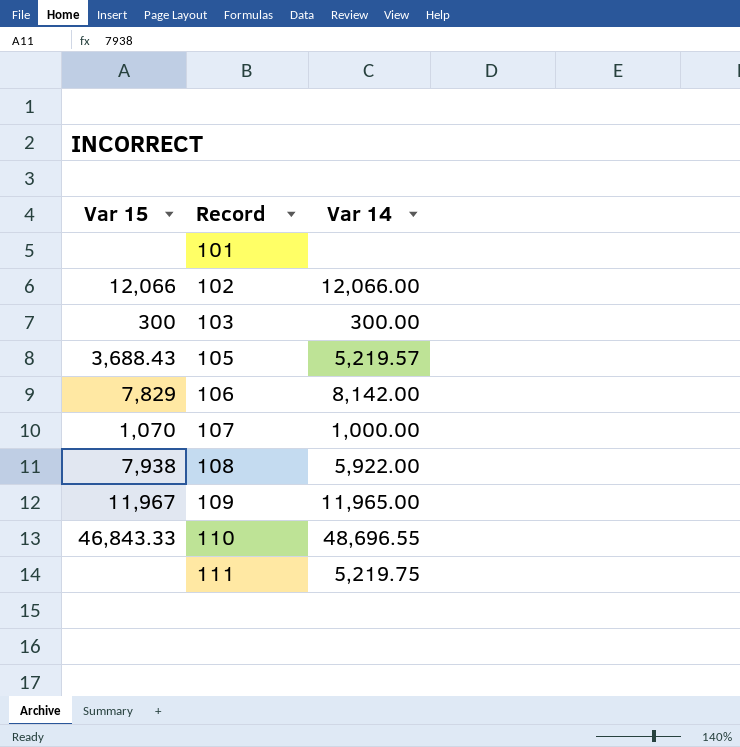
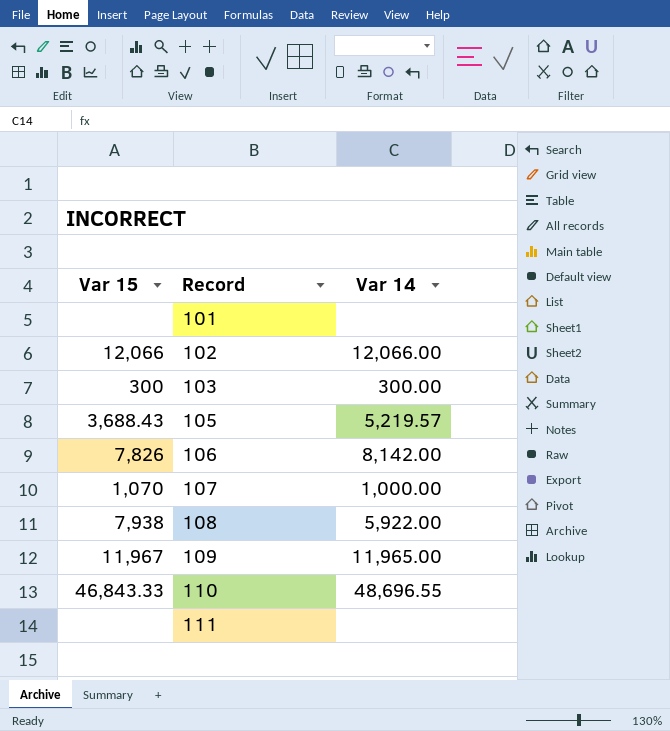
106 | Var 15: 7,829 -> 7,826
111 | Var 14: 5,219.75 -> none

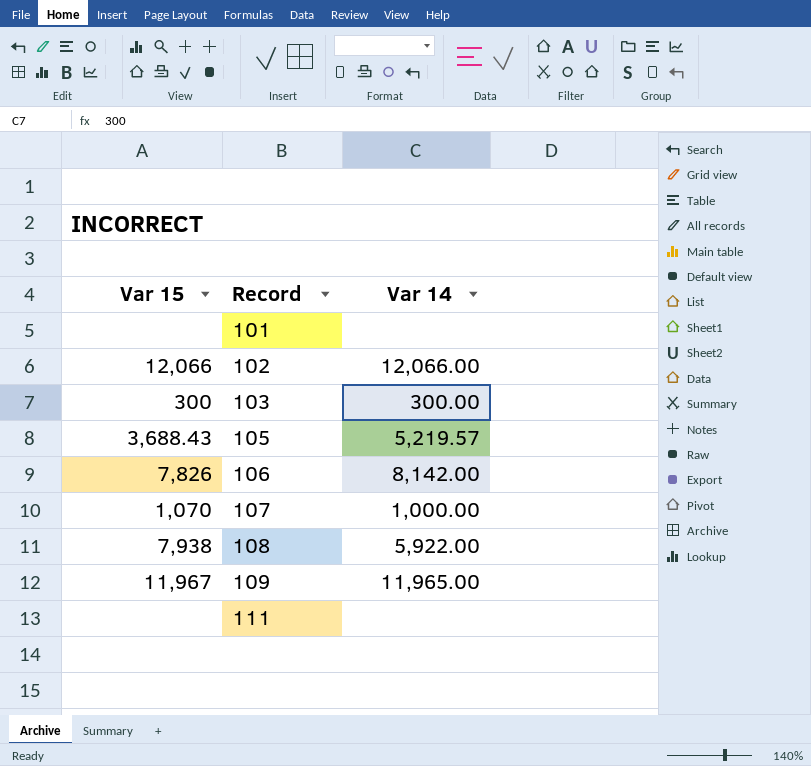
row 110: 46,843.33 | 48,696.55 -> none

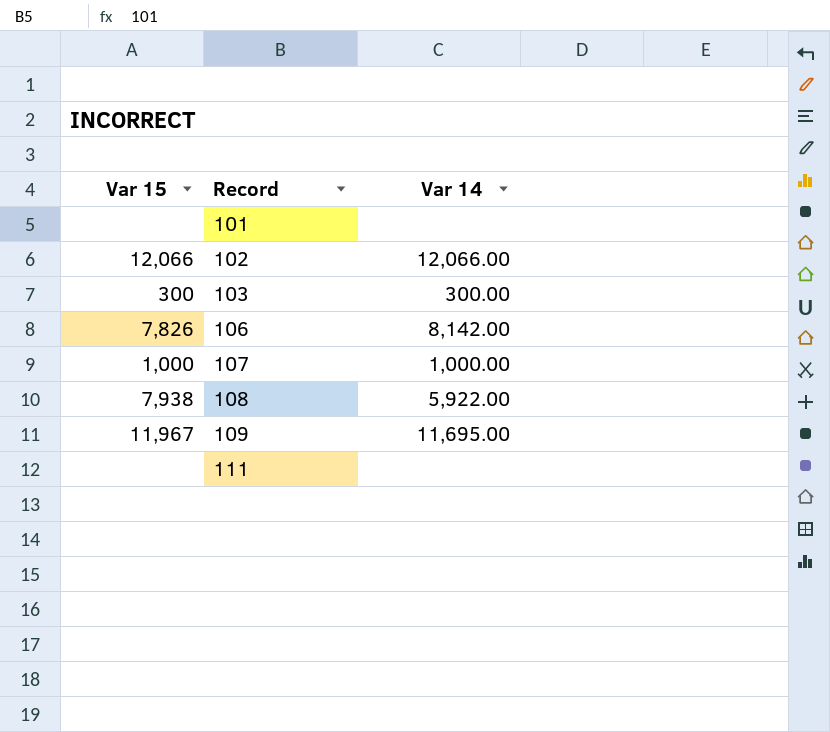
row 105: 3,688.43 | 5,219.57 -> none
107 | Var 15: 1,070 -> 1,000
109 | Var 14: 11,965.00 -> 11,695.00

